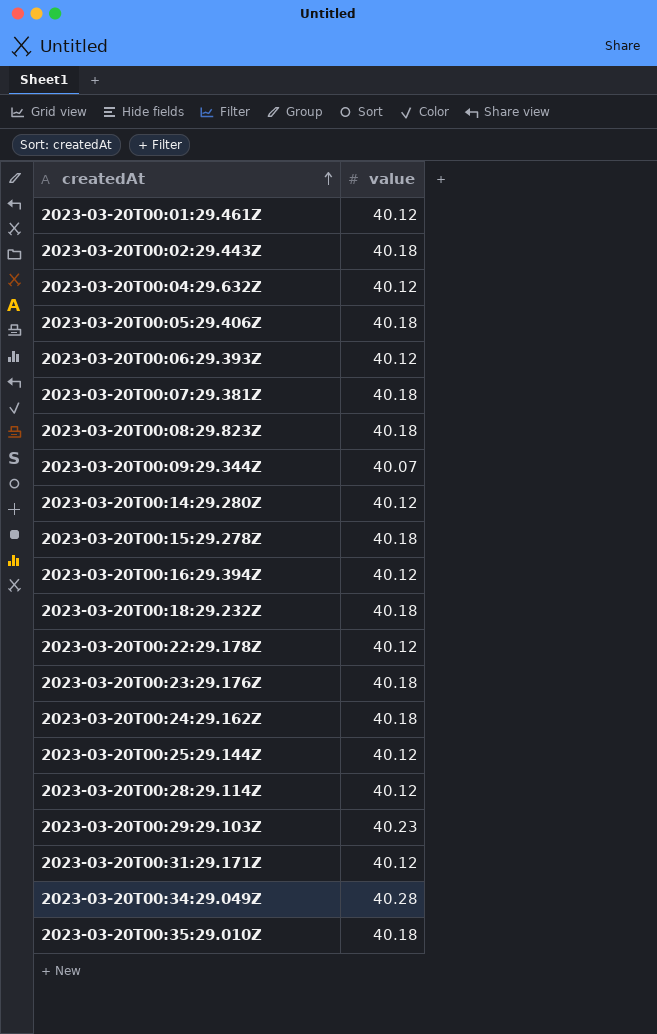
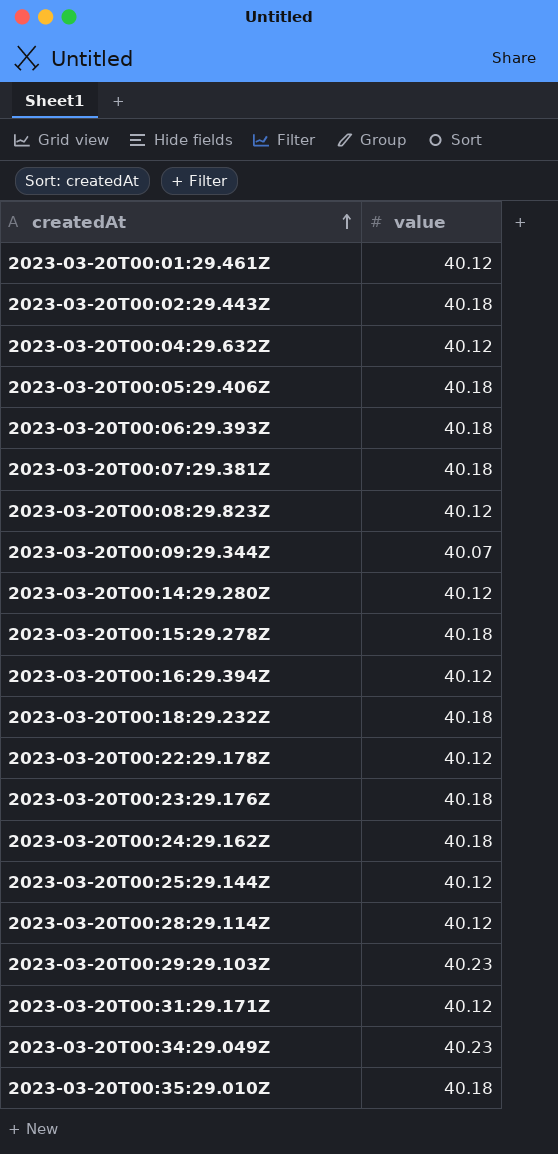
2023-03-20T00:06:29.393Z | value: 40.12 -> 40.18
2023-03-20T00:08:29.823Z | value: 40.18 -> 40.12
2023-03-20T00:34:29.049Z | value: 40.28 -> 40.23

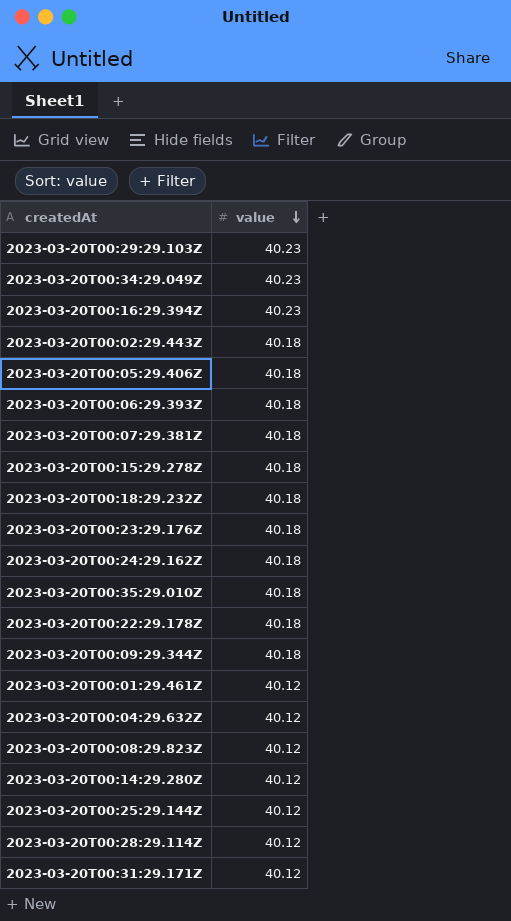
row order: createdAt ascending -> value descending
2023-03-20T00:16:29.394Z | value: 40.12 -> 40.23
2023-03-20T00:22:29.178Z | value: 40.12 -> 40.18
2023-03-20T00:09:29.344Z | value: 40.07 -> 40.18

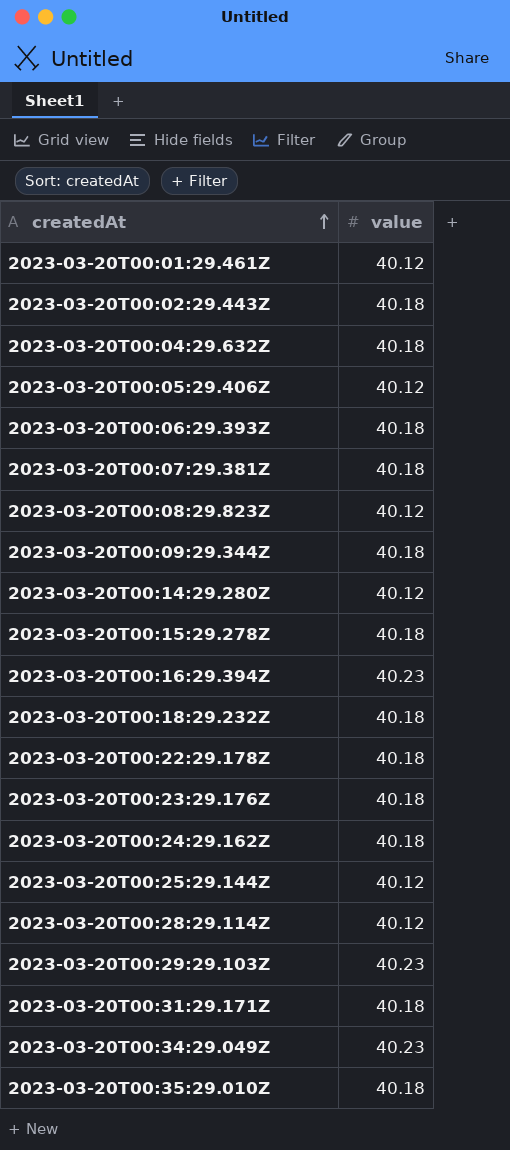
row order: value descending -> createdAt ascending
2023-03-20T00:04:29.632Z | value: 40.12 -> 40.18
2023-03-20T00:05:29.406Z | value: 40.18 -> 40.12
2023-03-20T00:31:29.171Z | value: 40.12 -> 40.18

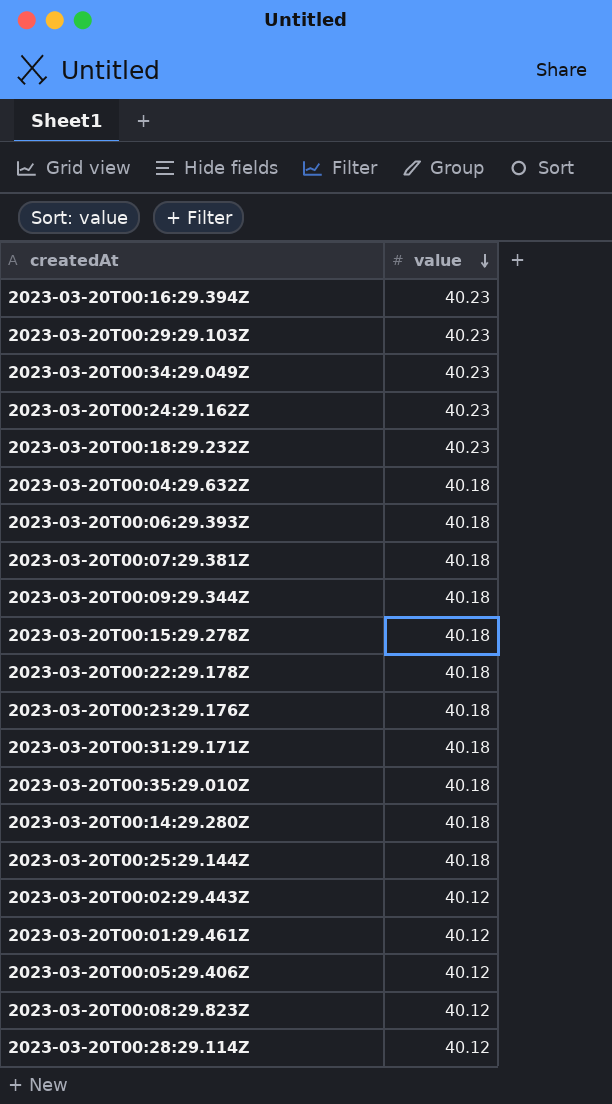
row order: createdAt ascending -> value descending
2023-03-20T00:24:29.162Z | value: 40.18 -> 40.23
2023-03-20T00:18:29.232Z | value: 40.18 -> 40.23
2023-03-20T00:14:29.280Z | value: 40.12 -> 40.18
2023-03-20T00:25:29.144Z | value: 40.12 -> 40.18
2023-03-20T00:02:29.443Z | value: 40.18 -> 40.12

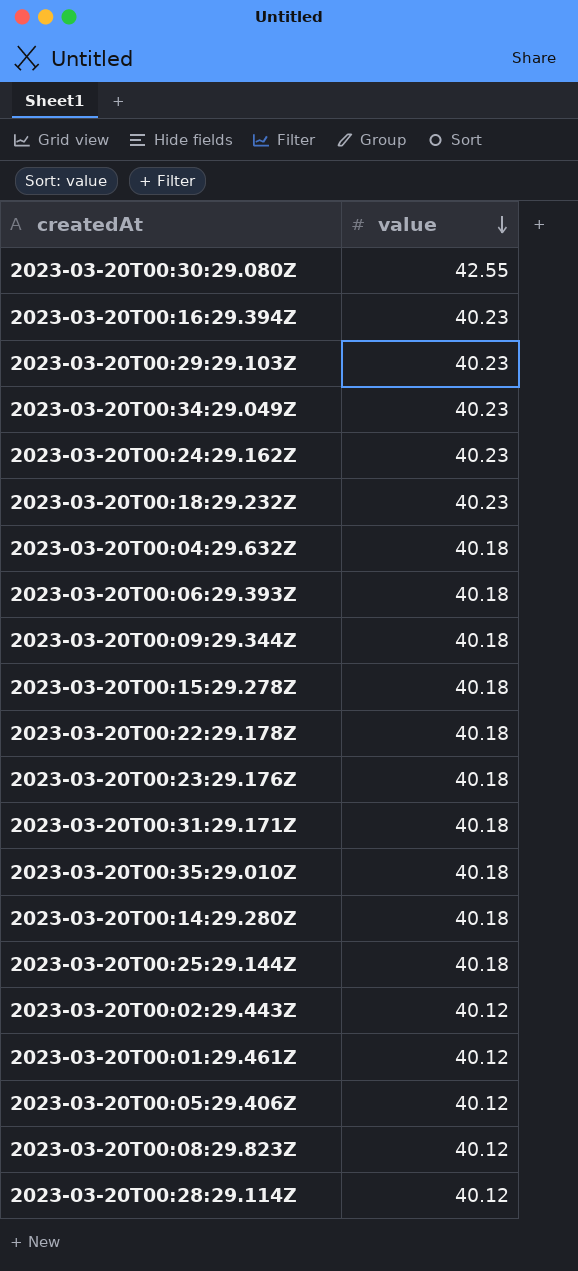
row 2023-03-20T00:07:29.381Z: 40.18 -> none
row 2023-03-20T00:30:29.080Z: none -> 42.55

